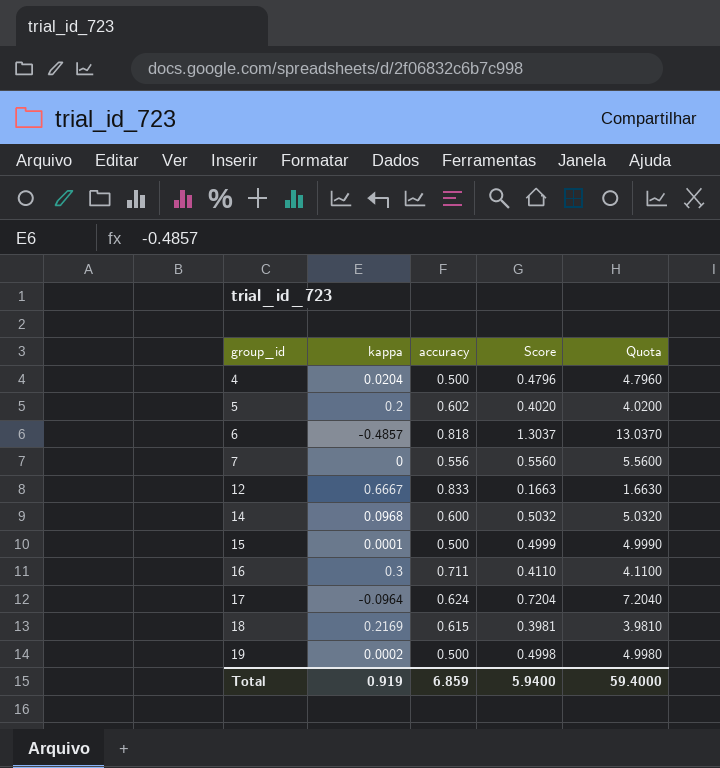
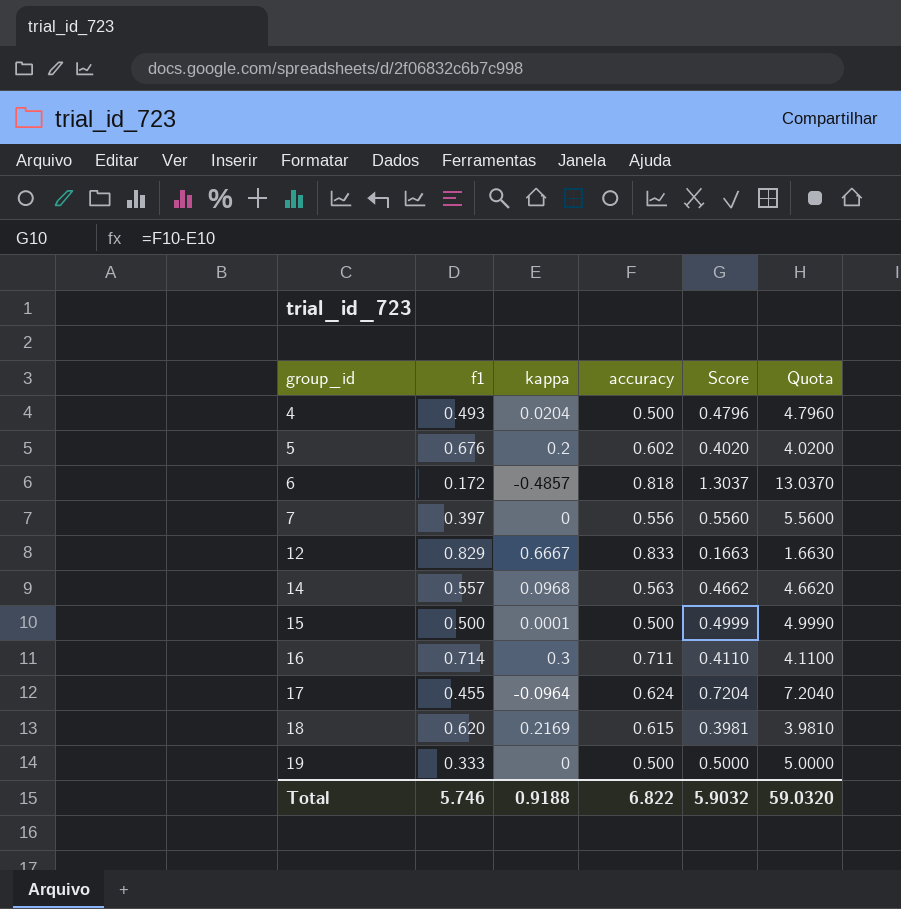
column f1 | position: none -> 2
14 | accuracy: 0.600 -> 0.563
14 | Score: 0.5032 -> 0.4662
14 | Quota: 5.0320 -> 4.6620
19 | kappa: 0.0002 -> 0
19 | Score: 0.4998 -> 0.5000
19 | Quota: 4.9980 -> 5.0000
Total | kappa: 0.919 -> 0.9188
Total | accuracy: 6.859 -> 6.822
Total | Score: 5.9400 -> 5.9032
Total | Quota: 59.4000 -> 59.0320

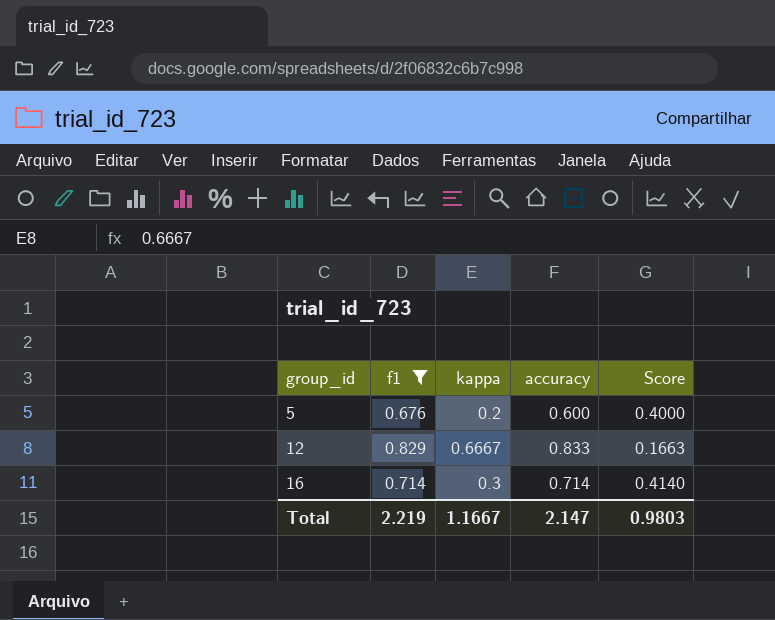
filter: none -> f1 >= 0.676
column Quota | formula: [Score] * 10 -> none
5 | accuracy: 0.602 -> 0.600
5 | Score: 0.4020 -> 0.4000
16 | accuracy: 0.711 -> 0.714
16 | Score: 0.4110 -> 0.4140
Total | f1: 5.746 -> 2.219
Total | kappa: 0.9188 -> 1.1667
Total | accuracy: 6.822 -> 2.147
Total | Score: 5.9032 -> 0.9803

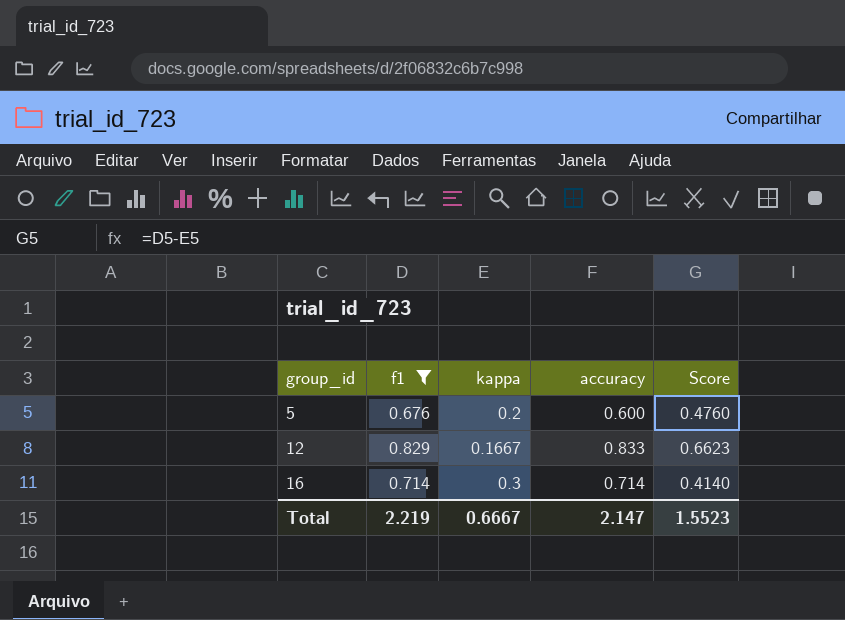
column Score | formula: [accuracy] - [kappa] -> [f1] - [kappa]
12 | kappa: 0.6667 -> 0.1667
Total | kappa: 1.1667 -> 0.6667
Total | Score: 0.9803 -> 1.5523

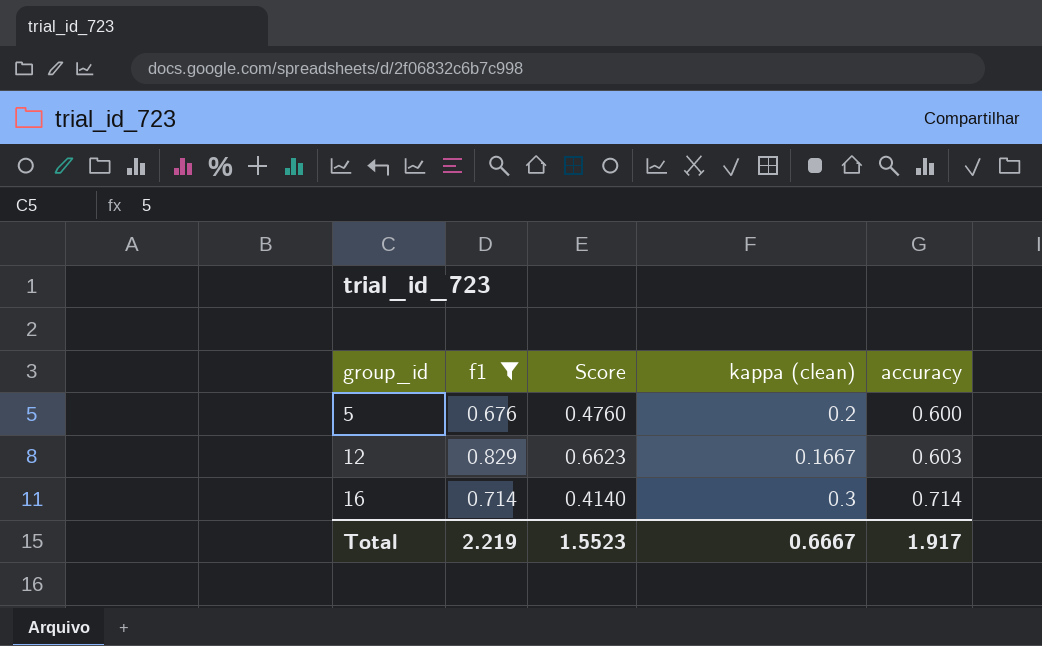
column Score | position: 5 -> 3
column name: kappa -> kappa (clean)
12 | accuracy: 0.833 -> 0.603
Total | accuracy: 2.147 -> 1.917

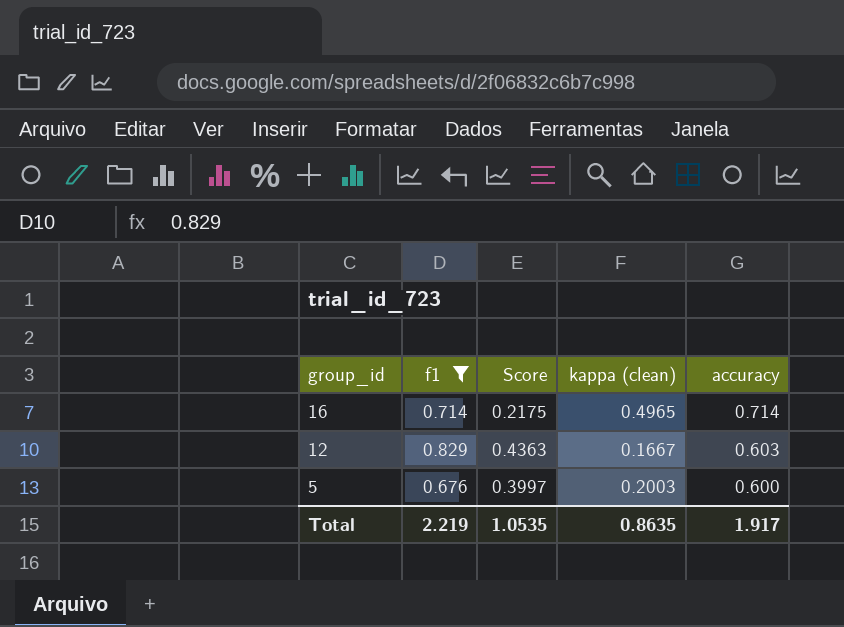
row order: group_id ascending -> group_id descending
column Score | formula: [f1] - [kappa (clean)] -> [accuracy] - [kappa (clean)]
16 | kappa (clean): 0.3 -> 0.4965
5 | kappa (clean): 0.2 -> 0.2003
Total | Score: 1.5523 -> 1.0535
Total | kappa (clean): 0.6667 -> 0.8635

